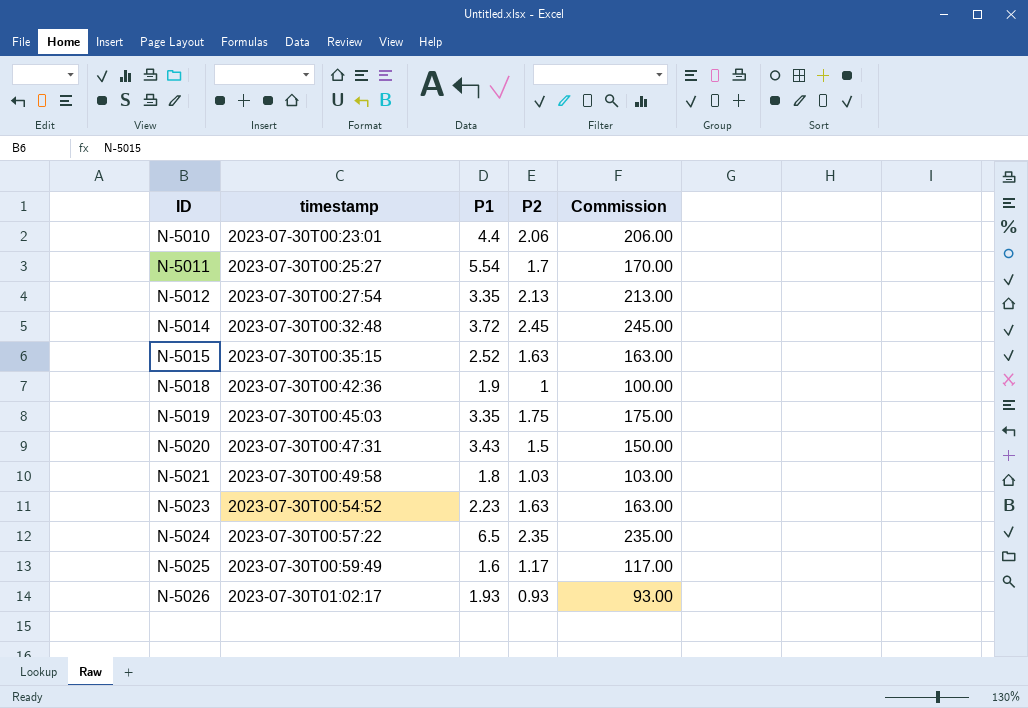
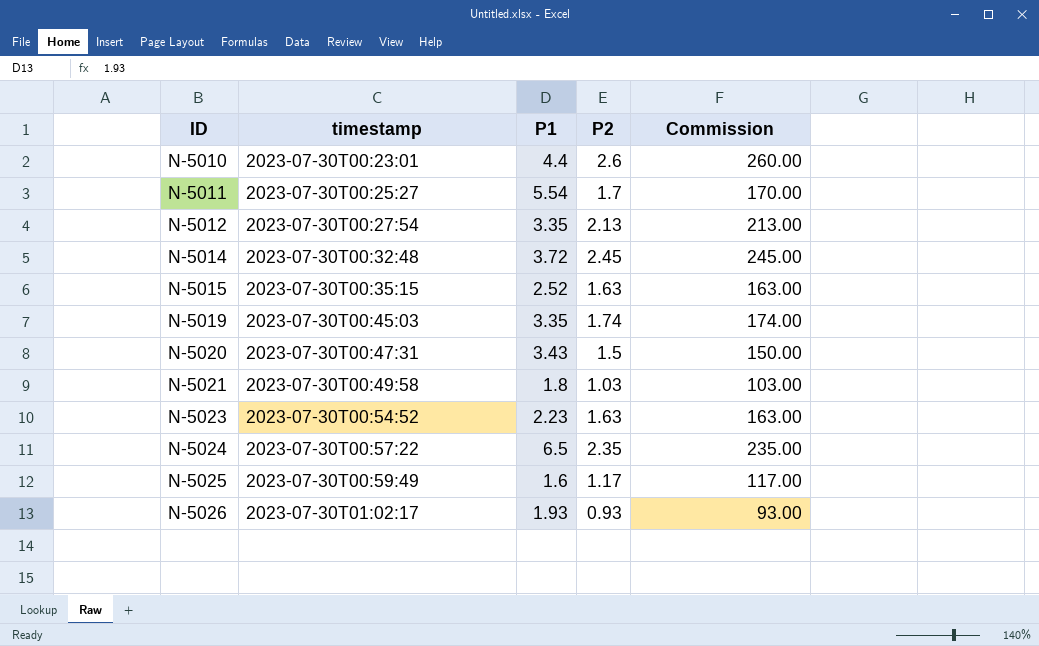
row N-5018: 2023-07-30T00:42:36 | 1.9 | 1 | 100.00 -> none
N-5010 | P2: 2.06 -> 2.6
N-5010 | Commission: 206.00 -> 260.00
N-5019 | P2: 1.75 -> 1.74
N-5019 | Commission: 175.00 -> 174.00

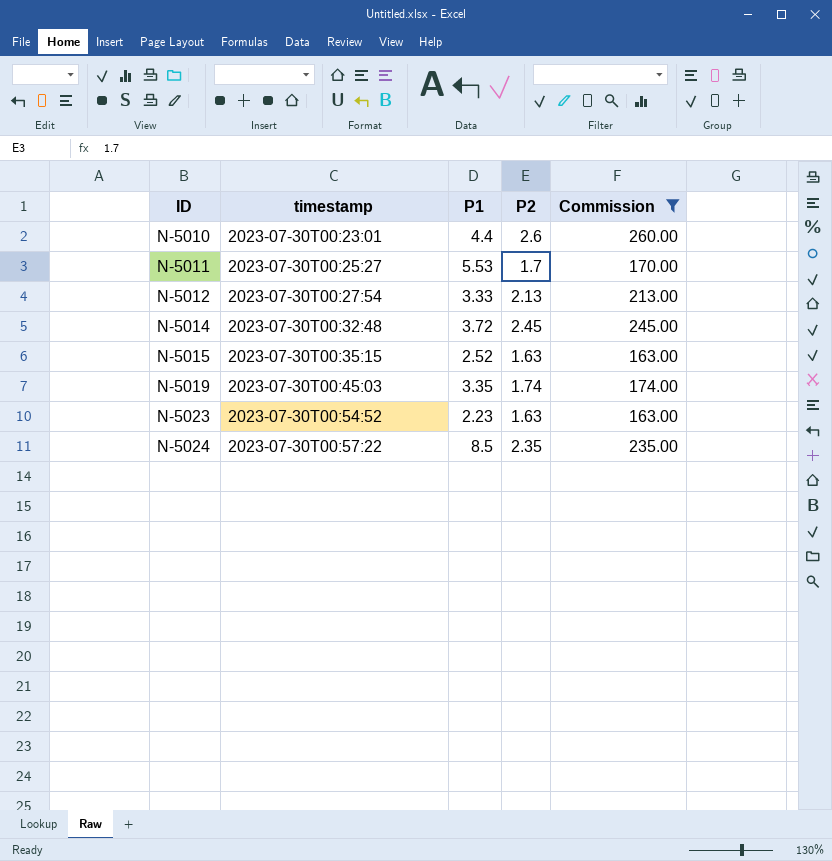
filter: none -> Commission >= 163.00
N-5011 | P1: 5.54 -> 5.53
N-5012 | P1: 3.35 -> 3.33
N-5024 | P1: 6.5 -> 8.5

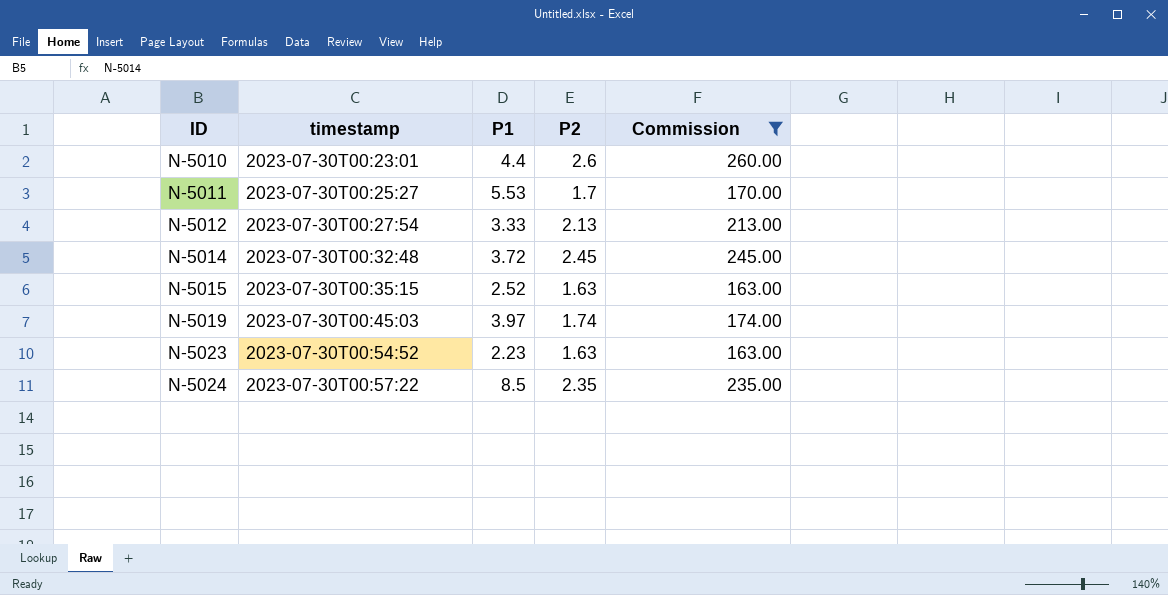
N-5019 | P1: 3.35 -> 3.97

